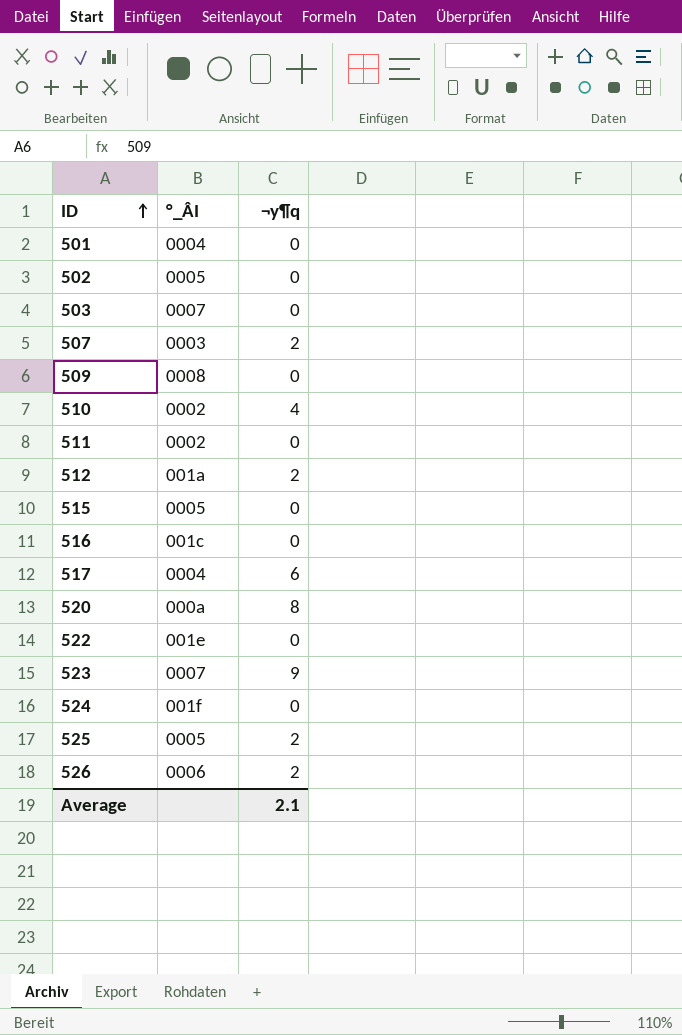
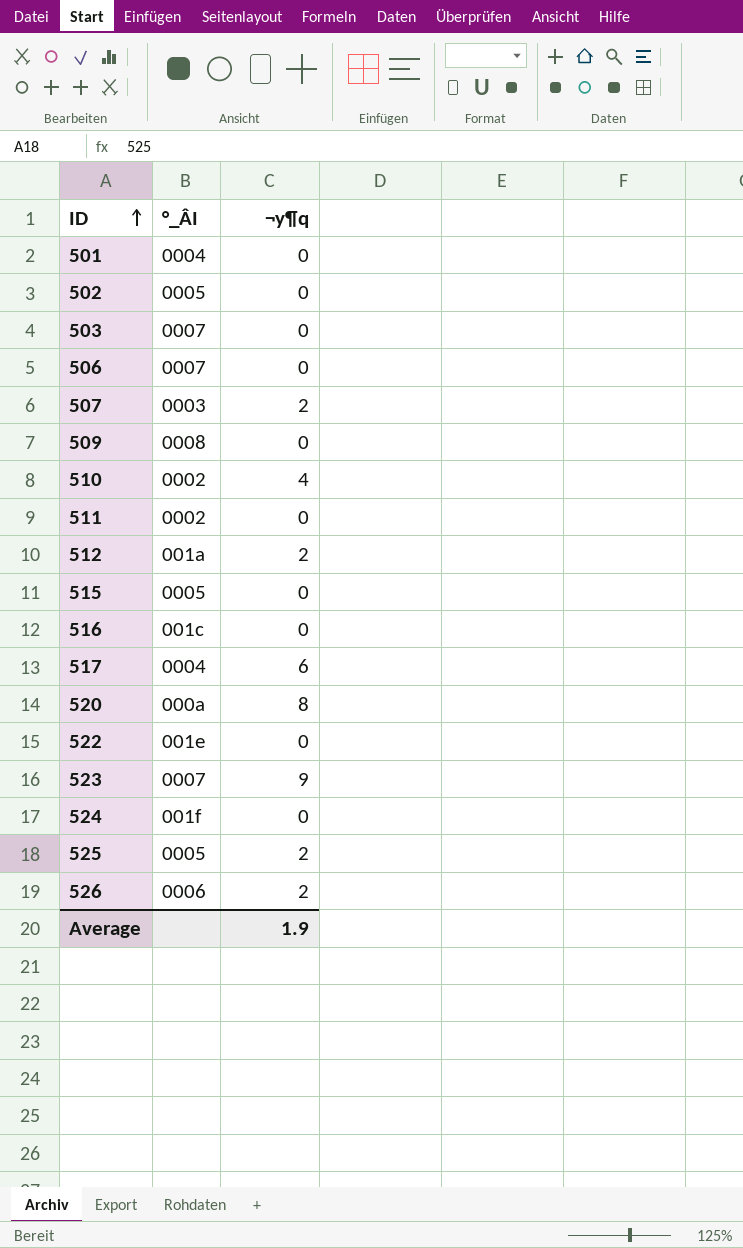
row 506: none -> 0007 | 0
Average | ¬y¶q: 2.1 -> 1.9

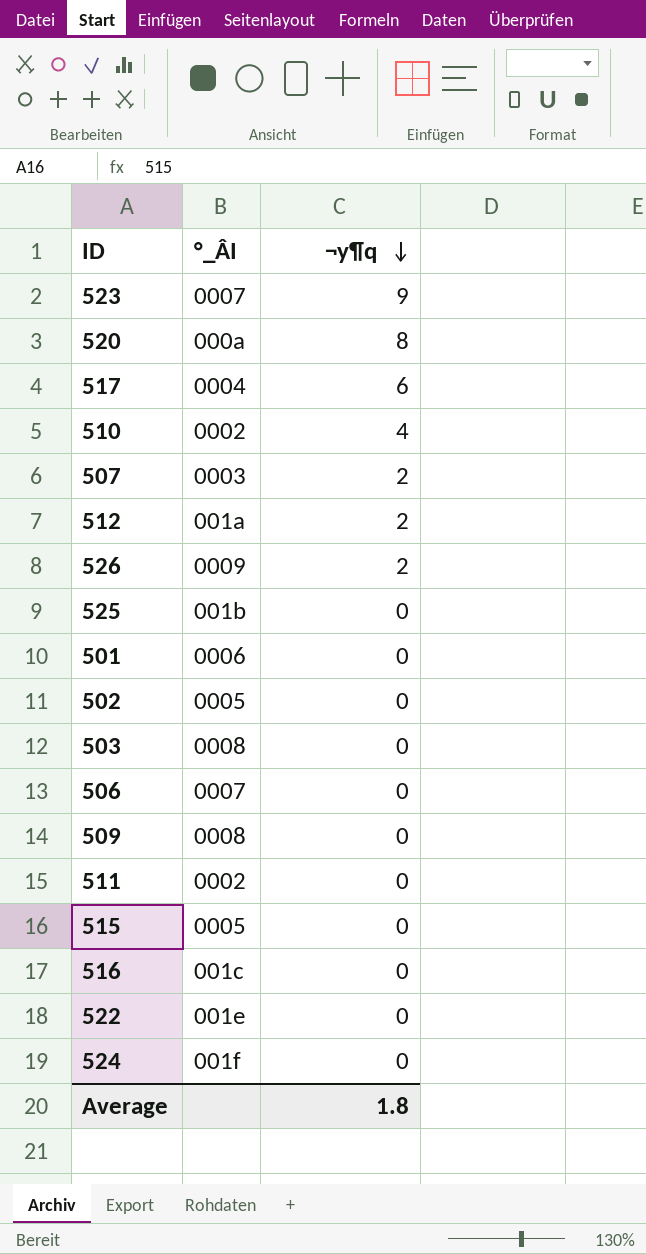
row order: ID ascending -> ¬y¶q descending
526 | °_ÂI: 0006 -> 0009
525 | °_ÂI: 0005 -> 001b
525 | ¬y¶q: 2 -> 0
501 | °_ÂI: 0004 -> 0006
503 | °_ÂI: 0007 -> 0008
Average | ¬y¶q: 1.9 -> 1.8

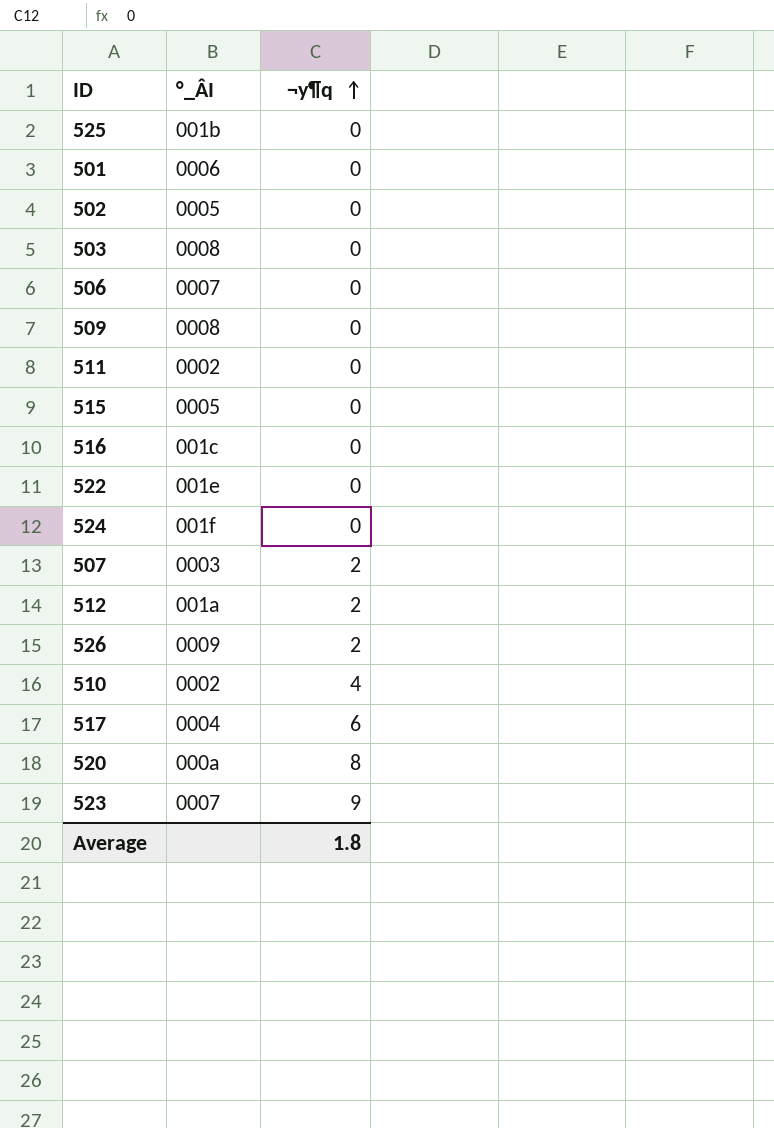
row order: ¬y¶q descending -> ¬y¶q ascending

